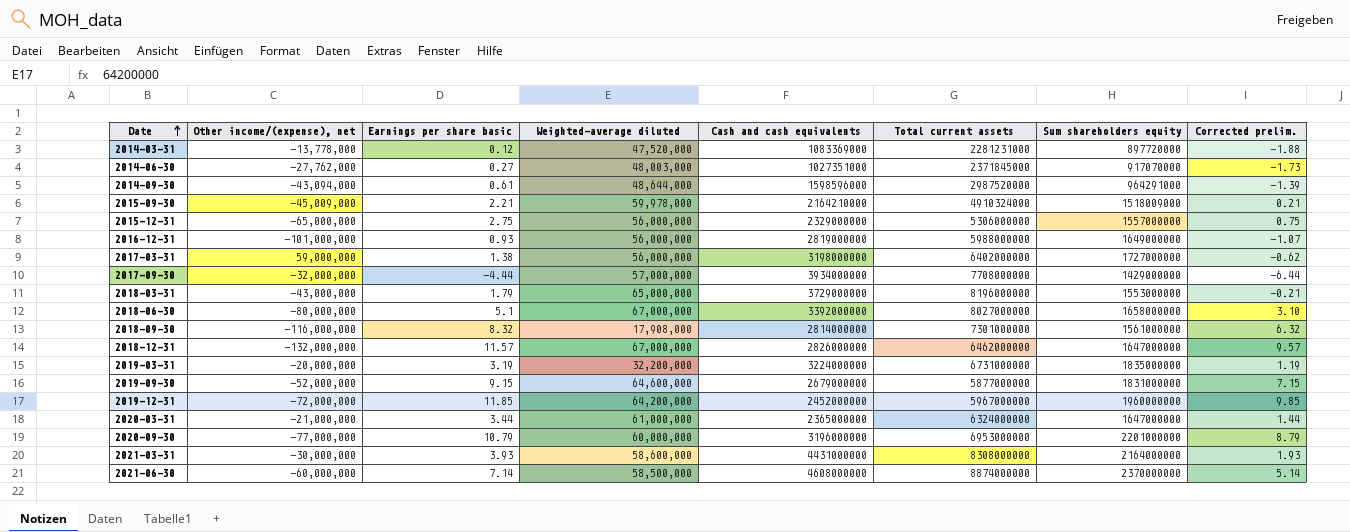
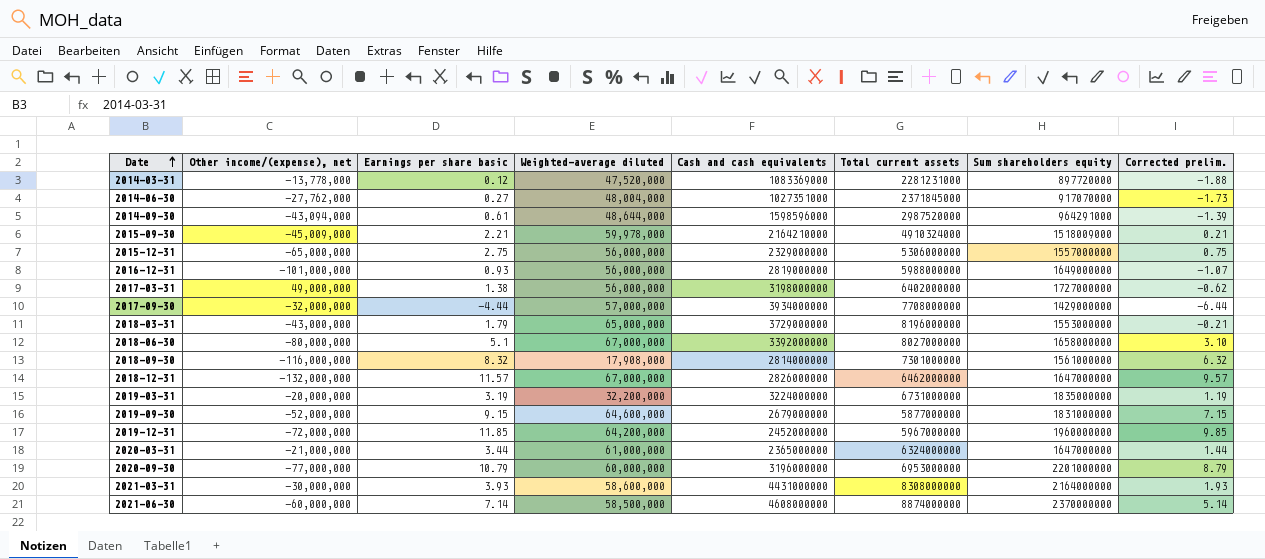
2014-06-30 | Weighted-average diluted: 48,003,000 -> 48,004,000
2017-03-31 | Other income/(expense), net: 59,000,000 -> 49,000,000

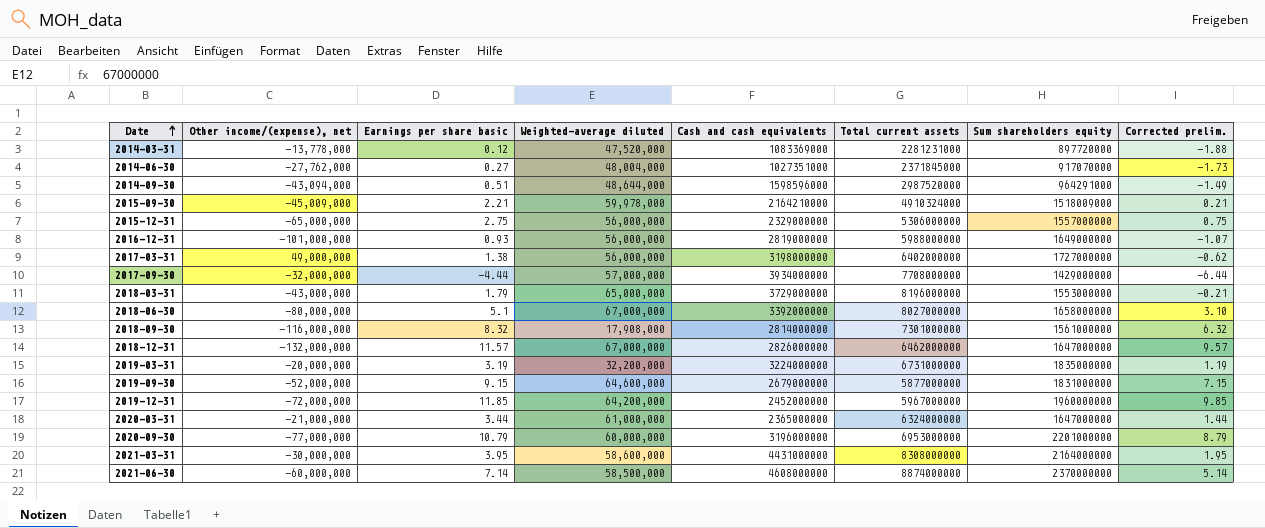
2014-09-30 | Earnings per share basic: 0.61 -> 0.51
2014-09-30 | Corrected prelim.: -1.39 -> -1.49
2021-03-31 | Earnings per share basic: 3.93 -> 3.95
2021-03-31 | Corrected prelim.: 1.93 -> 1.95

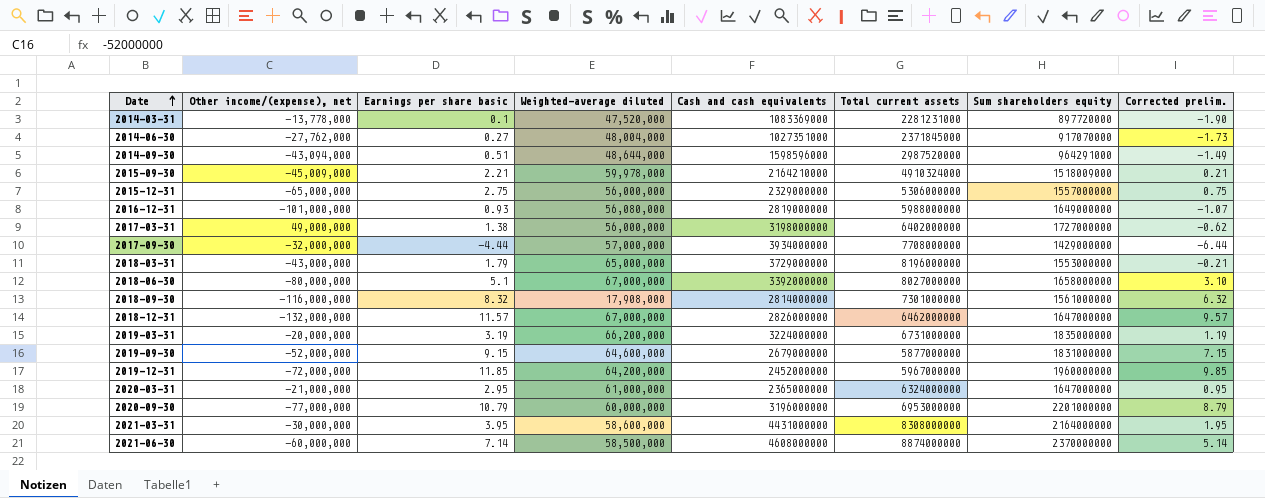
2014-03-31 | Earnings per share basic: 0.12 -> 0.1
2014-03-31 | Corrected prelim.: -1.88 -> -1.90
2016-12-31 | Weighted-average diluted: 56,000,000 -> 56,080,000
2019-03-31 | Weighted-average diluted: 32,200,000 -> 66,200,000
2020-03-31 | Earnings per share basic: 3.44 -> 2.95
2020-03-31 | Corrected prelim.: 1.44 -> 0.95

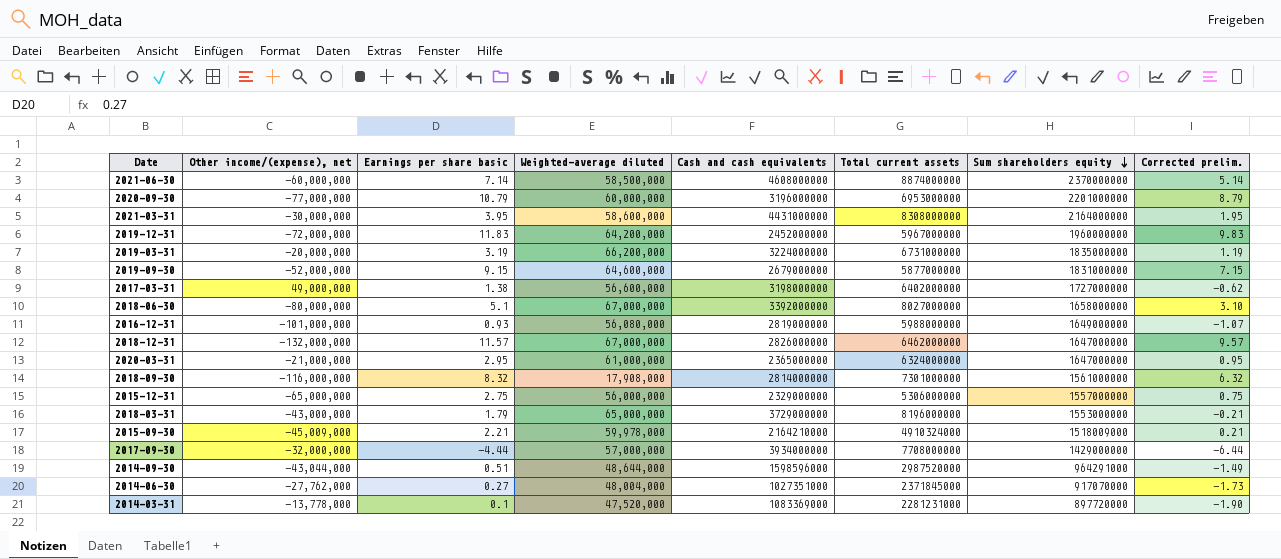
row order: Date ascending -> Sum shareholders equity descending
2019-12-31 | Earnings per share basic: 11.85 -> 11.83
2019-12-31 | Corrected prelim.: 9.85 -> 9.83
2017-03-31 | Weighted-average diluted: 56,000,000 -> 56,600,000
2014-09-30 | Other income/(expense), net: -43,094,000 -> -43,044,000

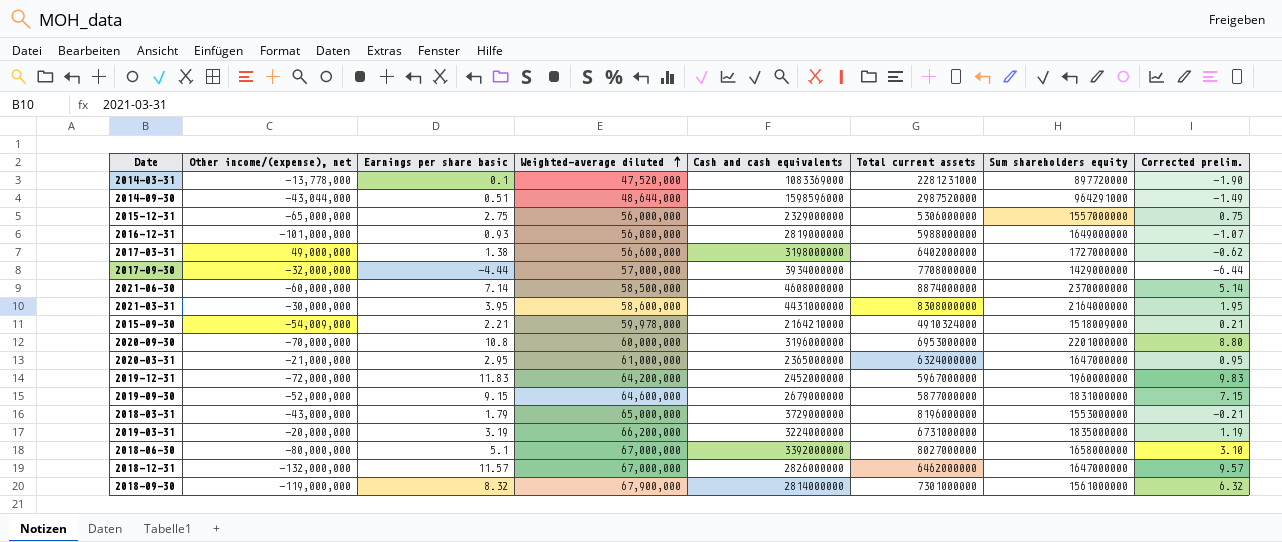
row order: Sum shareholders equity descending -> Weighted-average diluted ascending
row 2014-06-30: -27,762,000 | 0.27 | 48,004,000 | 1027351000 | 2371845000 | 917070000 | -1.73 -> none
2015-09-30 | Other income/(expense), net: -45,009,000 -> -54,009,000
2020-09-30 | Other income/(expense), net: -77,000,000 -> -70,000,000
2020-09-30 | Earnings per share basic: 10.79 -> 10.8
2020-09-30 | Corrected prelim.: 8.79 -> 8.80
2018-09-30 | Other income/(expense), net: -116,000,000 -> -119,000,000
2018-09-30 | Weighted-average diluted: 17,908,000 -> 67,900,000

